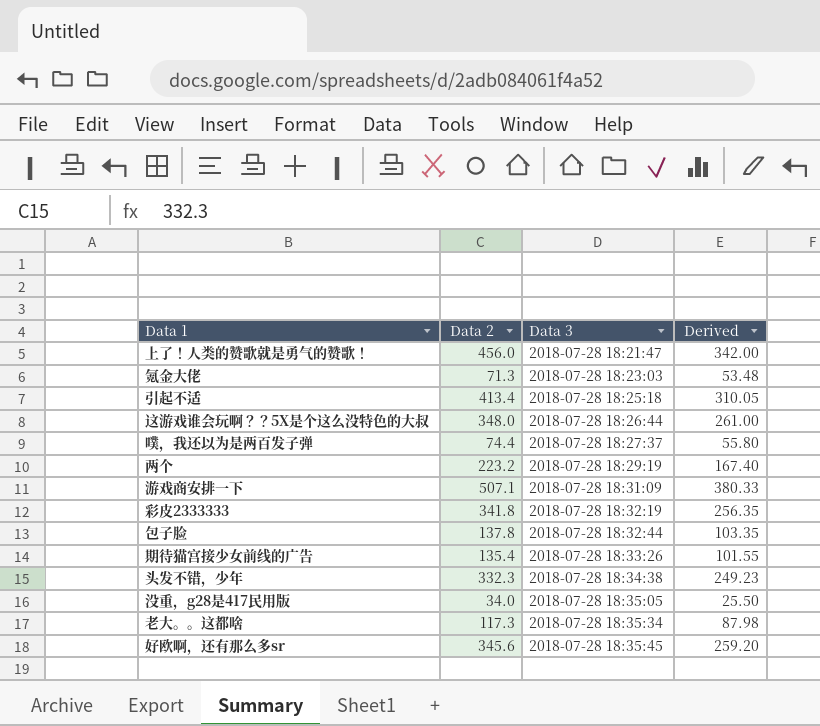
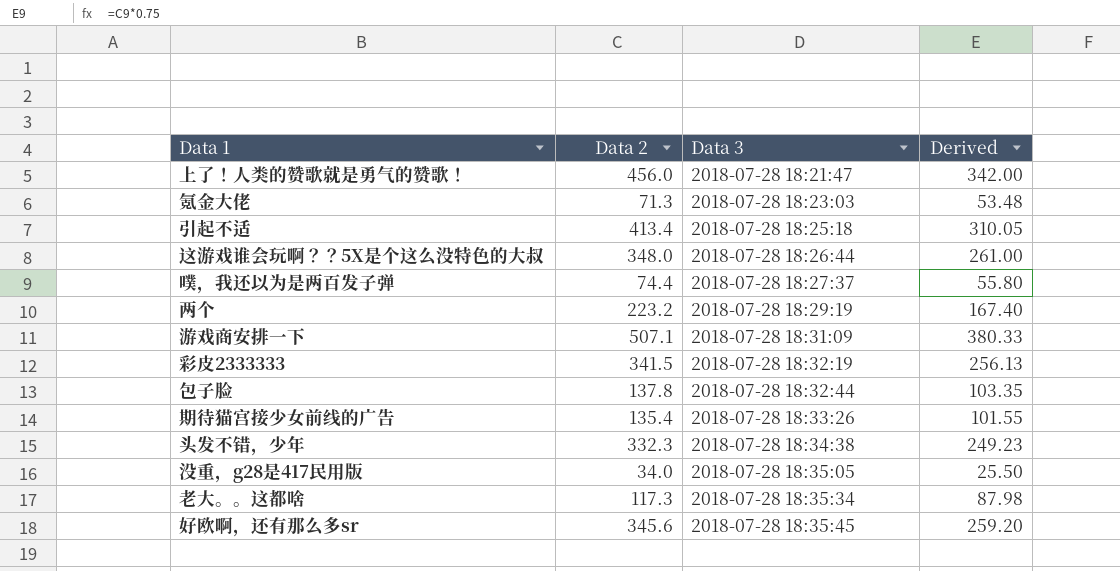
彩皮2333333 | Data 2: 341.8 -> 341.5
彩皮2333333 | Derived: 256.35 -> 256.13

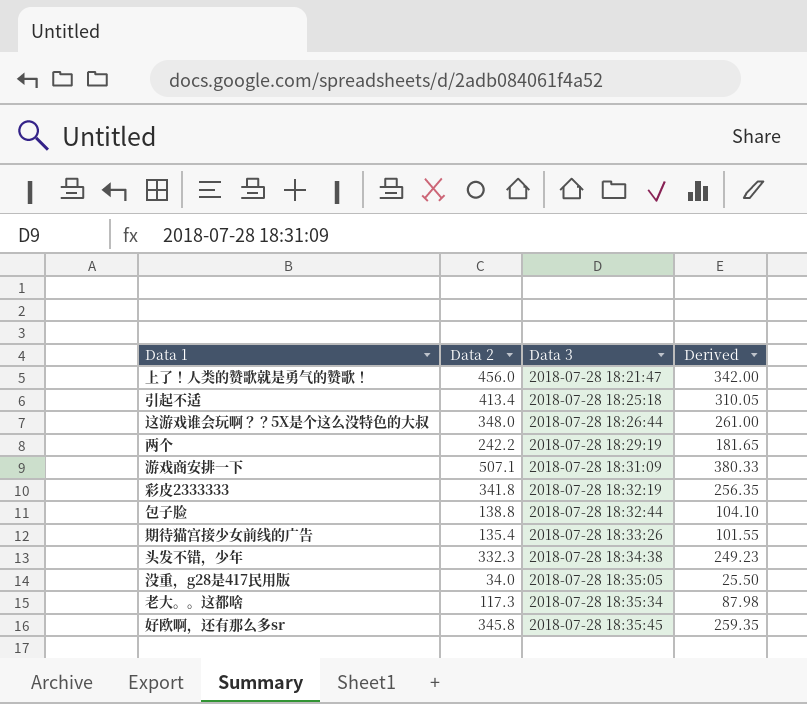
row 氪金大佬: 71.3 | 2018-07-28 18:23:03 | 53.48 -> none
row 噗，我还以为是两百发子弹: 74.4 | 2018-07-28 18:27:37 | 55.80 -> none
两个 | Data 2: 223.2 -> 242.2
两个 | Derived: 167.40 -> 181.65
彩皮2333333 | Data 2: 341.5 -> 341.8
彩皮2333333 | Derived: 256.13 -> 256.35
包子脸 | Data 2: 137.8 -> 138.8
包子脸 | Derived: 103.35 -> 104.10
好欧啊，还有那么多sr | Data 2: 345.6 -> 345.8
好欧啊，还有那么多sr | Derived: 259.20 -> 259.35

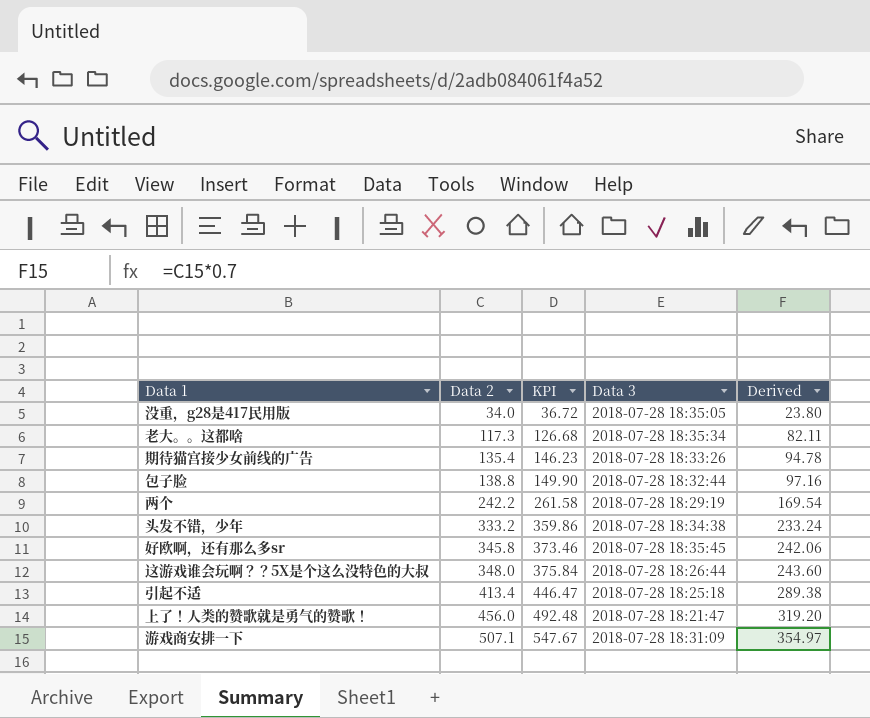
row order: Data 3 ascending -> Data 2 ascending
column KPI | formula: none -> [Data 2] * 1.08
column Derived | formula: [Data 2] * 0.75 -> [Data 2] * 0.7
row 彩皮2333333: 341.8 | 2018-07-28 18:32:19 | 256.35 -> none
头发不错，少年 | Data 2: 332.3 -> 333.2

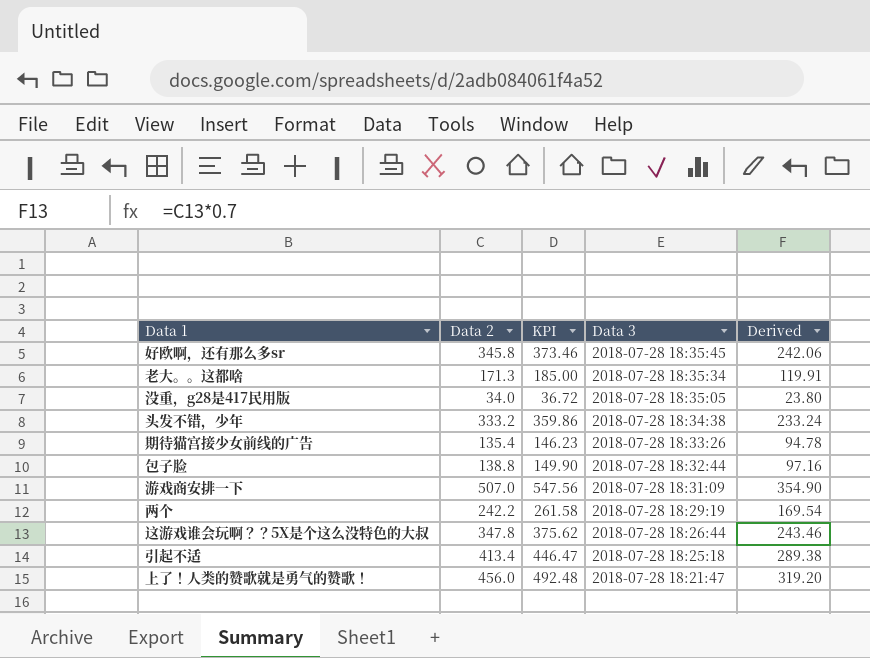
row order: Data 2 ascending -> Data 3 descending
老大。。这都啥 | Data 2: 117.3 -> 171.3
老大。。这都啥 | KPI: 126.68 -> 185.00
老大。。这都啥 | Derived: 82.11 -> 119.91
游戏商安排一下 | Data 2: 507.1 -> 507.0
游戏商安排一下 | KPI: 547.67 -> 547.56
游戏商安排一下 | Derived: 354.97 -> 354.90
这游戏谁会玩啊？？5X是个这么没特色的大叔 | Data 2: 348.0 -> 347.8
这游戏谁会玩啊？？5X是个这么没特色的大叔 | KPI: 375.84 -> 375.62
这游戏谁会玩啊？？5X是个这么没特色的大叔 | Derived: 243.60 -> 243.46

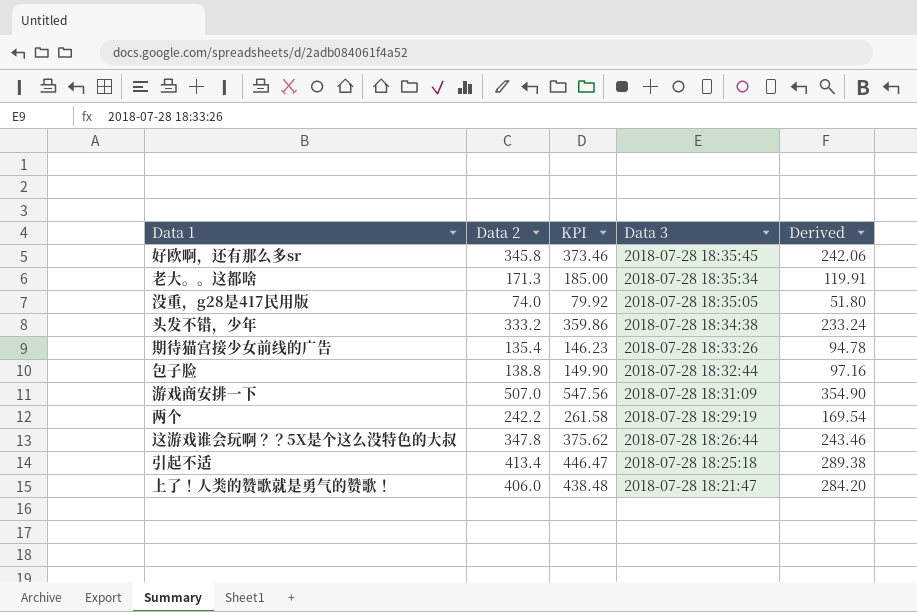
没重，g28是417民用版 | Data 2: 34.0 -> 74.0
没重，g28是417民用版 | KPI: 36.72 -> 79.92
没重，g28是417民用版 | Derived: 23.80 -> 51.80
上了！人类的赞歌就是勇气的赞歌！ | Data 2: 456.0 -> 406.0
上了！人类的赞歌就是勇气的赞歌！ | KPI: 492.48 -> 438.48
上了！人类的赞歌就是勇气的赞歌！ | Derived: 319.20 -> 284.20

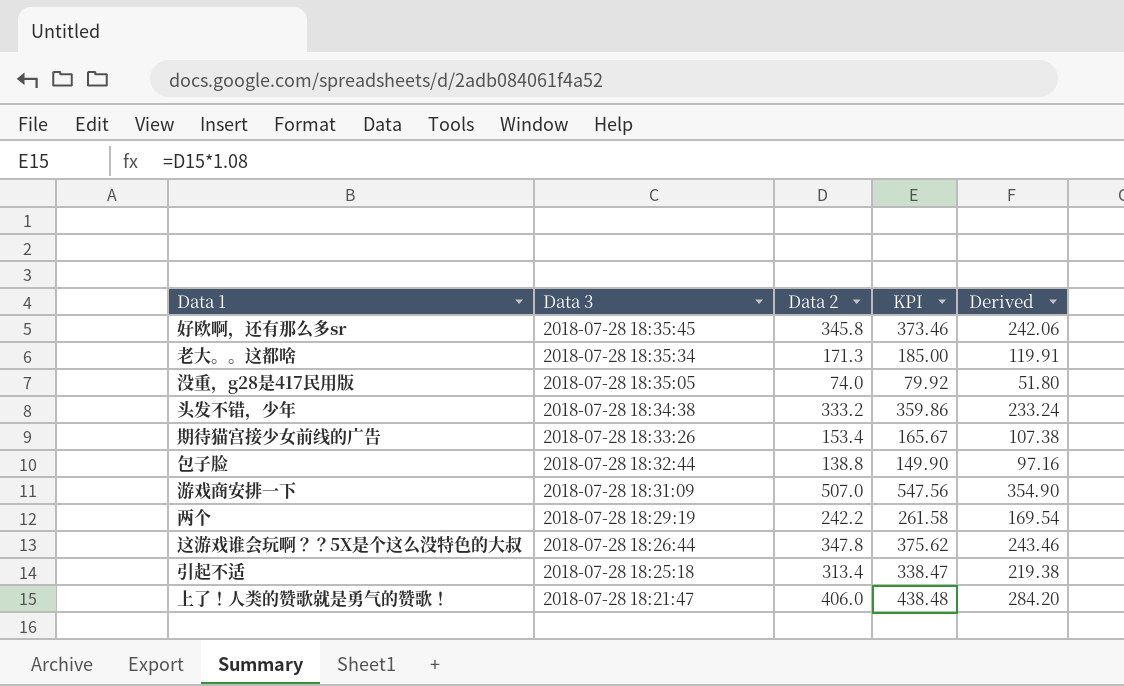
column Data 3 | position: 4 -> 2
期待猫宫接少女前线的广告 | Data 2: 135.4 -> 153.4
期待猫宫接少女前线的广告 | KPI: 146.23 -> 165.67
期待猫宫接少女前线的广告 | Derived: 94.78 -> 107.38
引起不适 | Data 2: 413.4 -> 313.4
引起不适 | KPI: 446.47 -> 338.47
引起不适 | Derived: 289.38 -> 219.38

